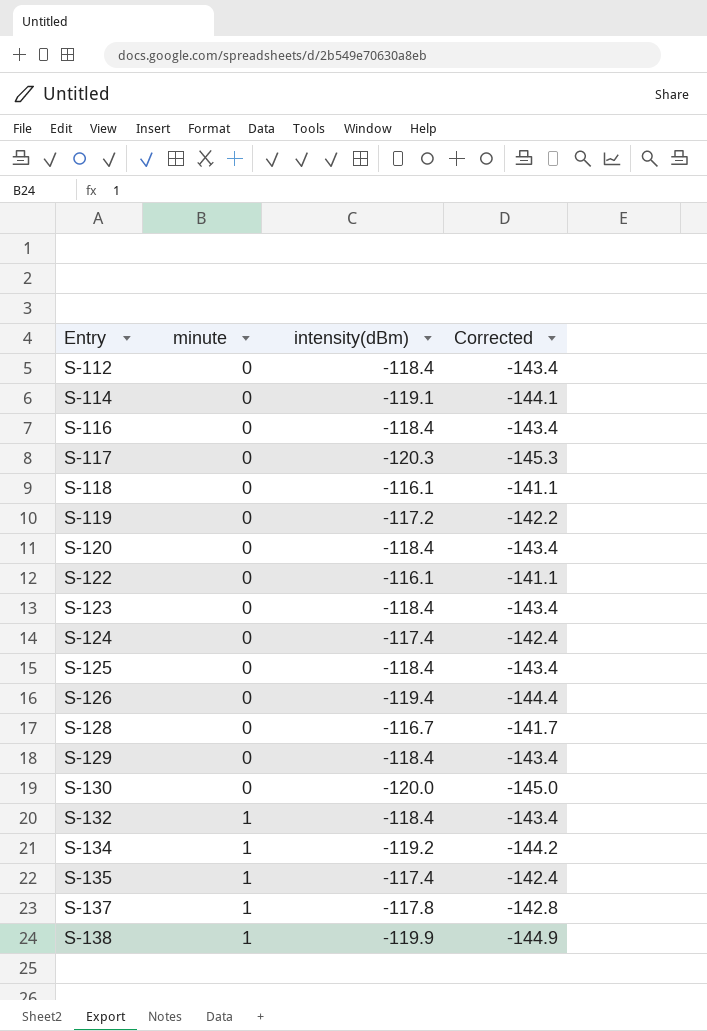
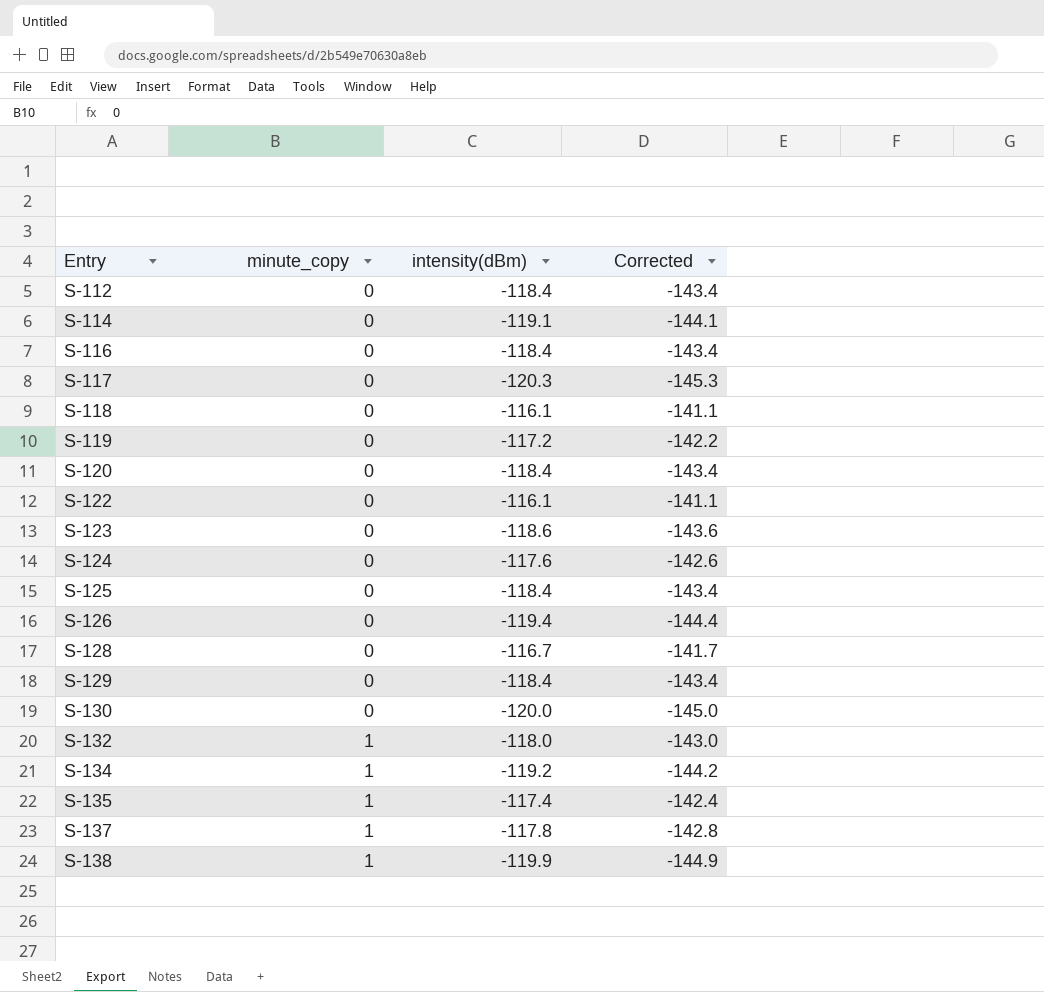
column name: minute -> minute_copy
S-123 | intensity(dBm): -118.4 -> -118.6
S-123 | Corrected: -143.4 -> -143.6
S-124 | intensity(dBm): -117.4 -> -117.6
S-124 | Corrected: -142.4 -> -142.6
S-132 | intensity(dBm): -118.4 -> -118.0
S-132 | Corrected: -143.4 -> -143.0

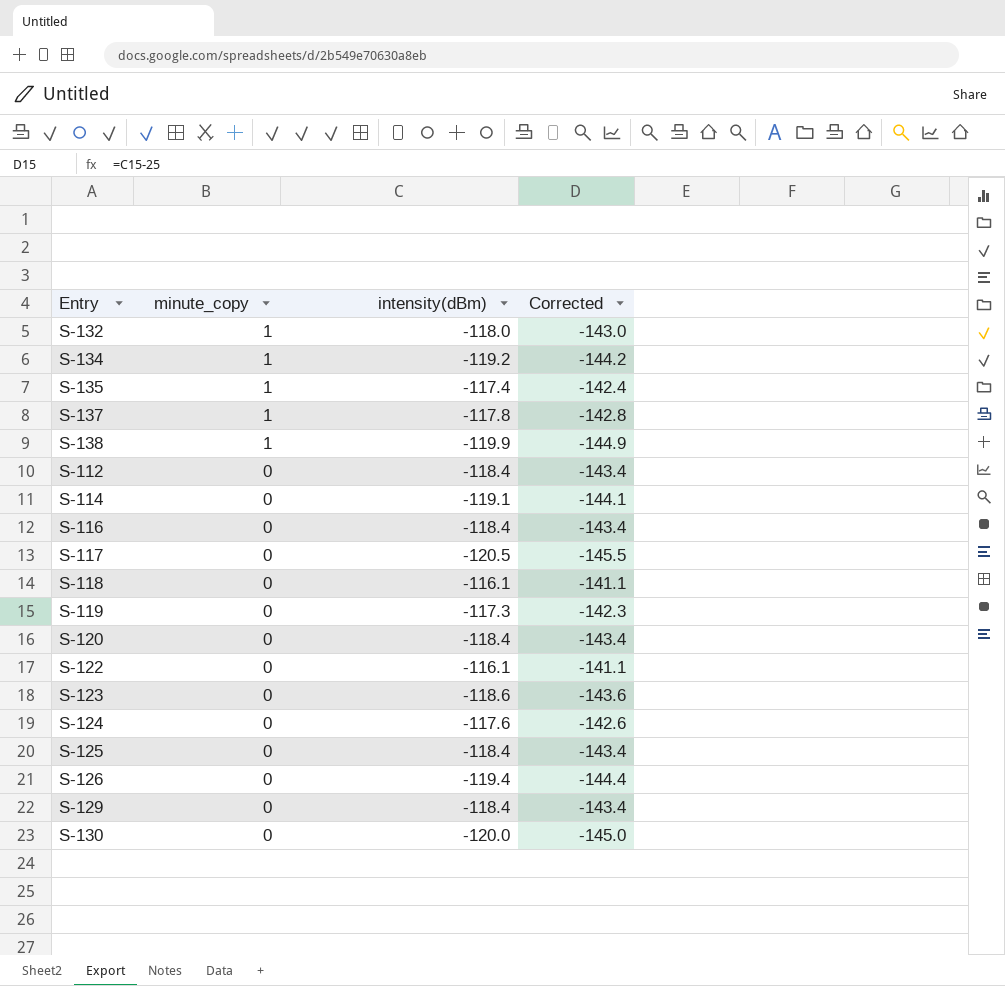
row order: Entry ascending -> minute_copy descending
row S-128: 0 | -116.7 | -141.7 -> none
S-117 | intensity(dBm): -120.3 -> -120.5
S-117 | Corrected: -145.3 -> -145.5
S-119 | intensity(dBm): -117.2 -> -117.3
S-119 | Corrected: -142.2 -> -142.3

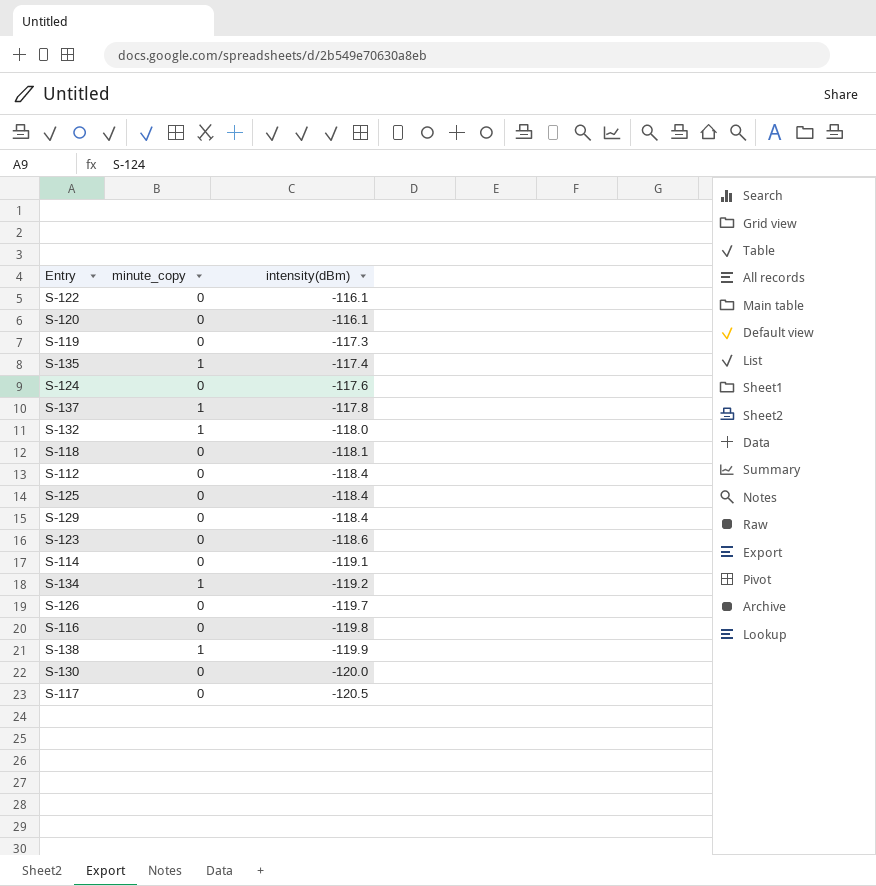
row order: minute_copy descending -> intensity(dBm) descending
column Corrected | formula: [intensity(dBm)] - 25 -> none
S-120 | intensity(dBm): -118.4 -> -116.1
S-118 | intensity(dBm): -116.1 -> -118.1
S-126 | intensity(dBm): -119.4 -> -119.7
S-116 | intensity(dBm): -118.4 -> -119.8

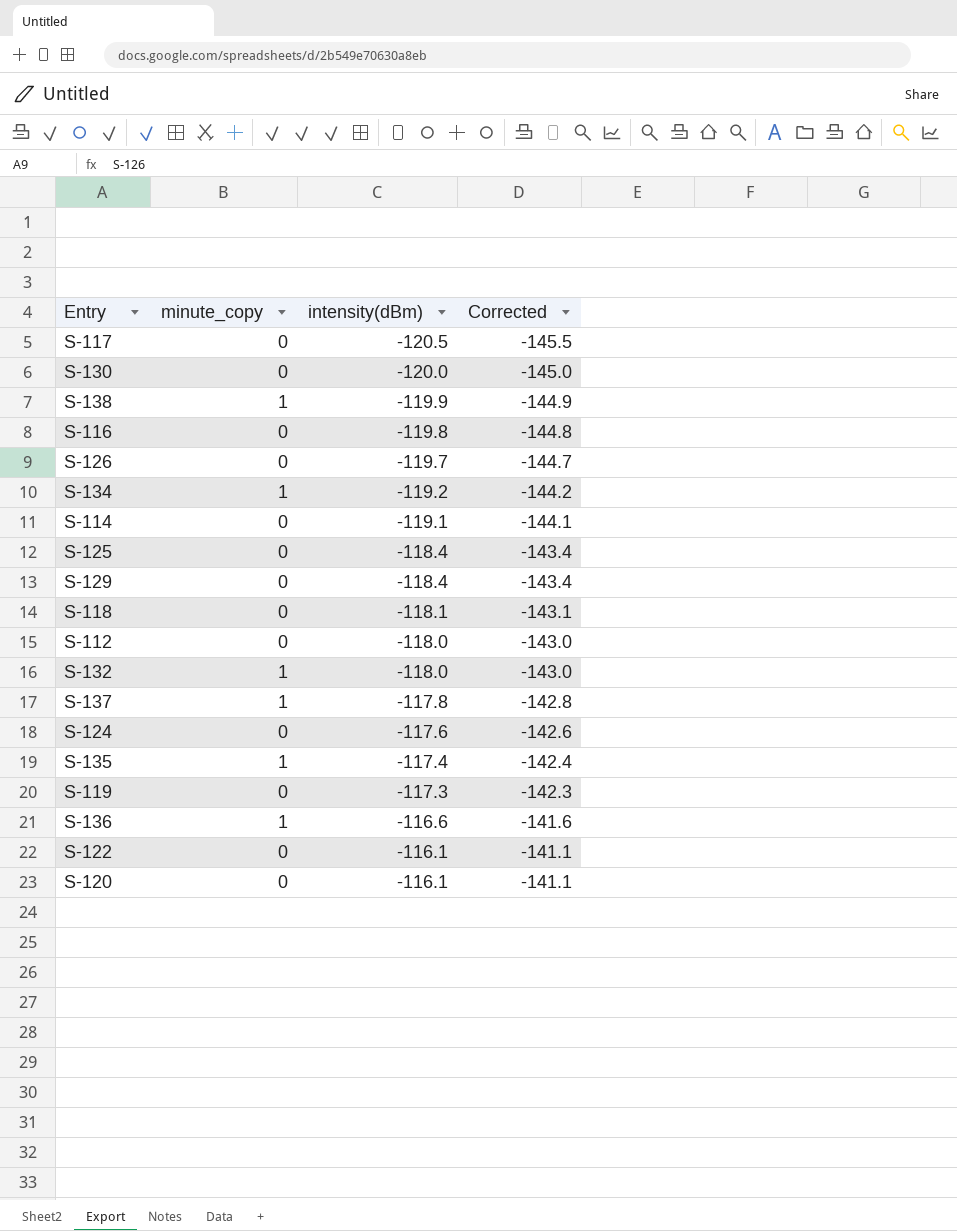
row order: intensity(dBm) descending -> intensity(dBm) ascending
column Corrected | formula: none -> [intensity(dBm)] - 25
row S-123: 0 | -118.6 -> none
S-112 | intensity(dBm): -118.4 -> -118.0
row S-136: none -> 1 | -116.6 | -141.6

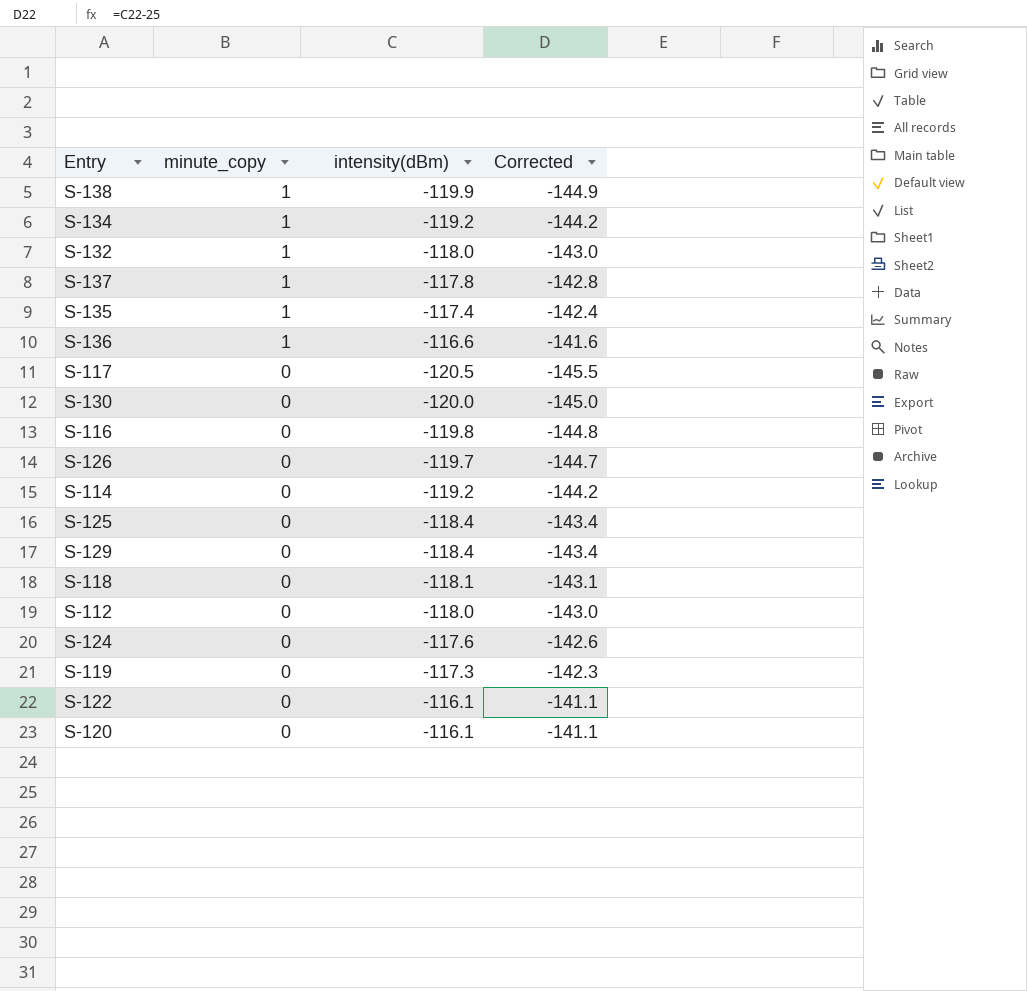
row order: intensity(dBm) ascending -> minute_copy descending
S-114 | intensity(dBm): -119.1 -> -119.2
S-114 | Corrected: -144.1 -> -144.2

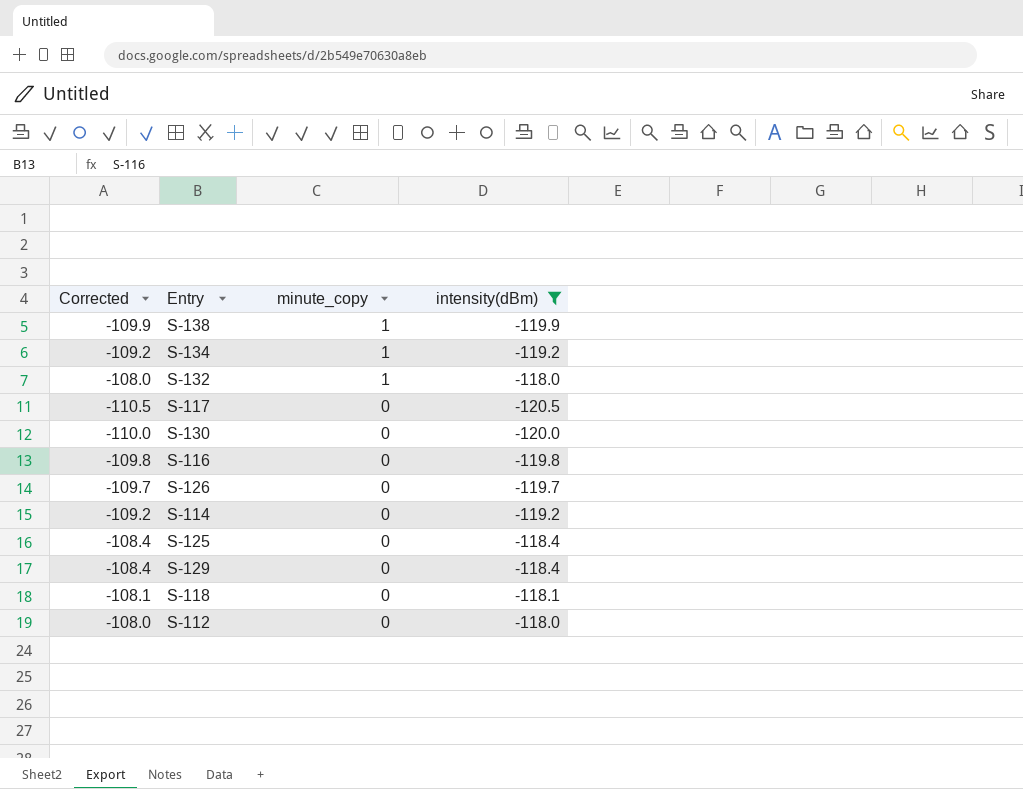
filter: none -> intensity(dBm) <= -118.0
column Corrected | formula: [intensity(dBm)] - 25 -> [intensity(dBm)] + 10
column Corrected | position: 4 -> 1

